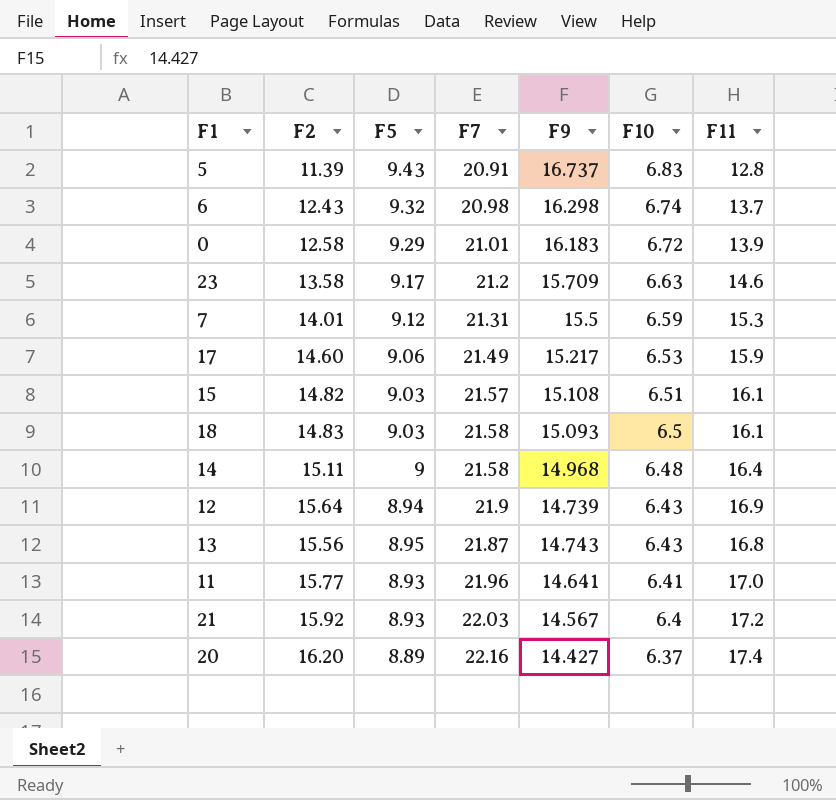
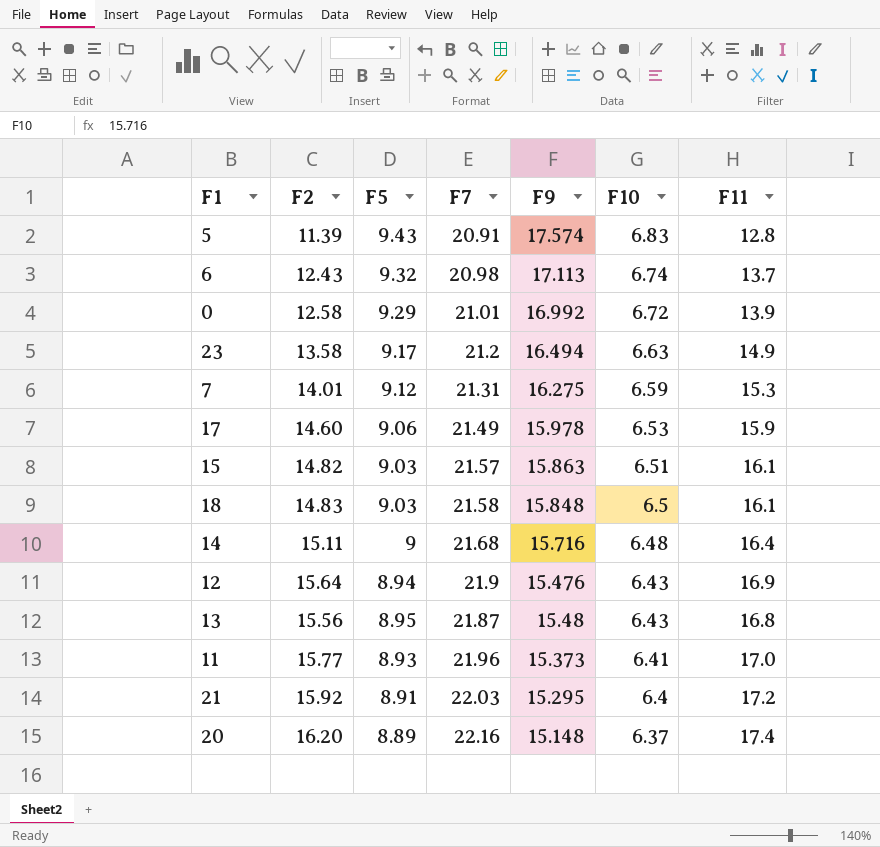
5 | F9: 16.737 -> 17.574
6 | F9: 16.298 -> 17.113
0 | F9: 16.183 -> 16.992
23 | F9: 15.709 -> 16.494
23 | F11: 14.6 -> 14.9
7 | F9: 15.5 -> 16.275
17 | F9: 15.217 -> 15.978
15 | F9: 15.108 -> 15.863
18 | F9: 15.093 -> 15.848
14 | F7: 21.58 -> 21.68
14 | F9: 14.968 -> 15.716
12 | F9: 14.739 -> 15.476
13 | F9: 14.743 -> 15.48
11 | F9: 14.641 -> 15.373
21 | F5: 8.93 -> 8.91
21 | F9: 14.567 -> 15.295
20 | F9: 14.427 -> 15.148

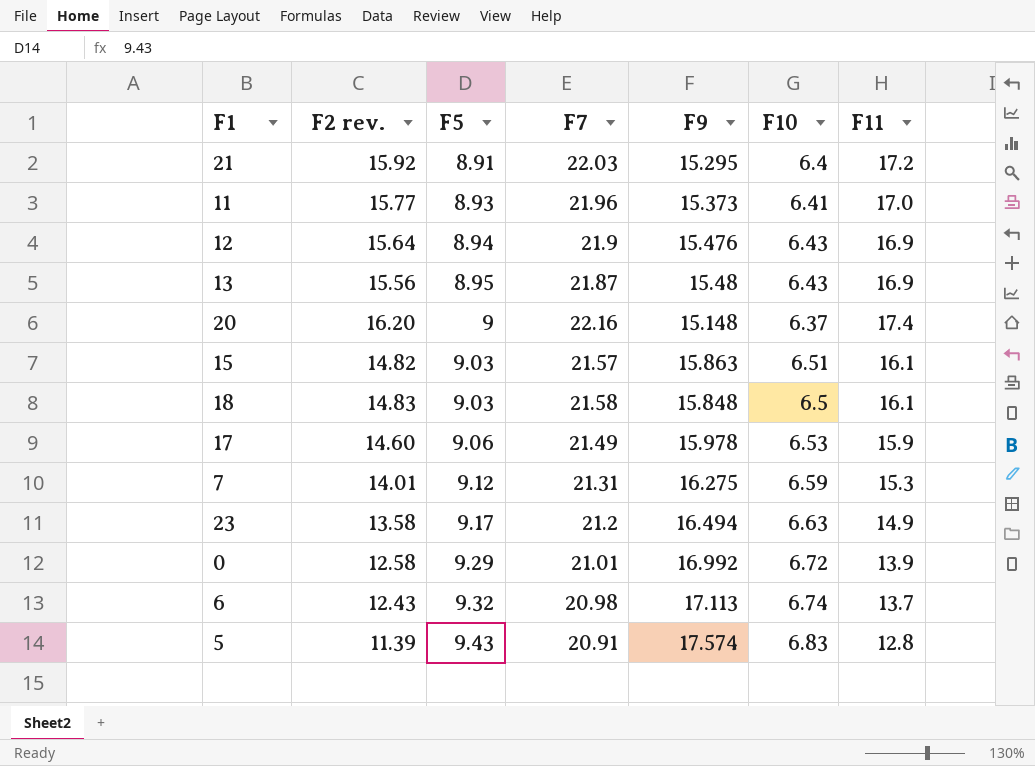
row order: F10 descending -> F5 ascending
column name: F2 -> F2 rev.
row 14: 15.11 | 9 | 21.68 | 15.716 | 6.48 | 16.4 -> none
13 | F11: 16.8 -> 16.9
20 | F5: 8.89 -> 9

